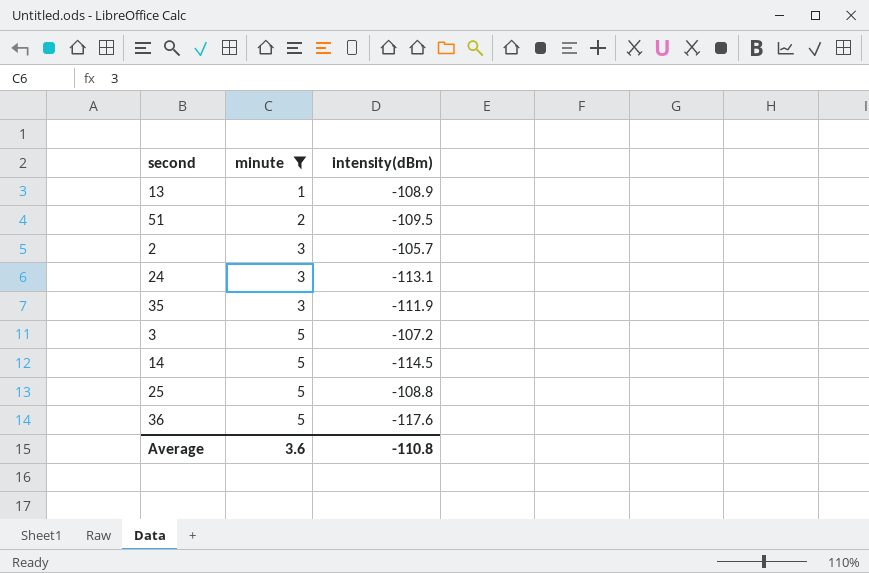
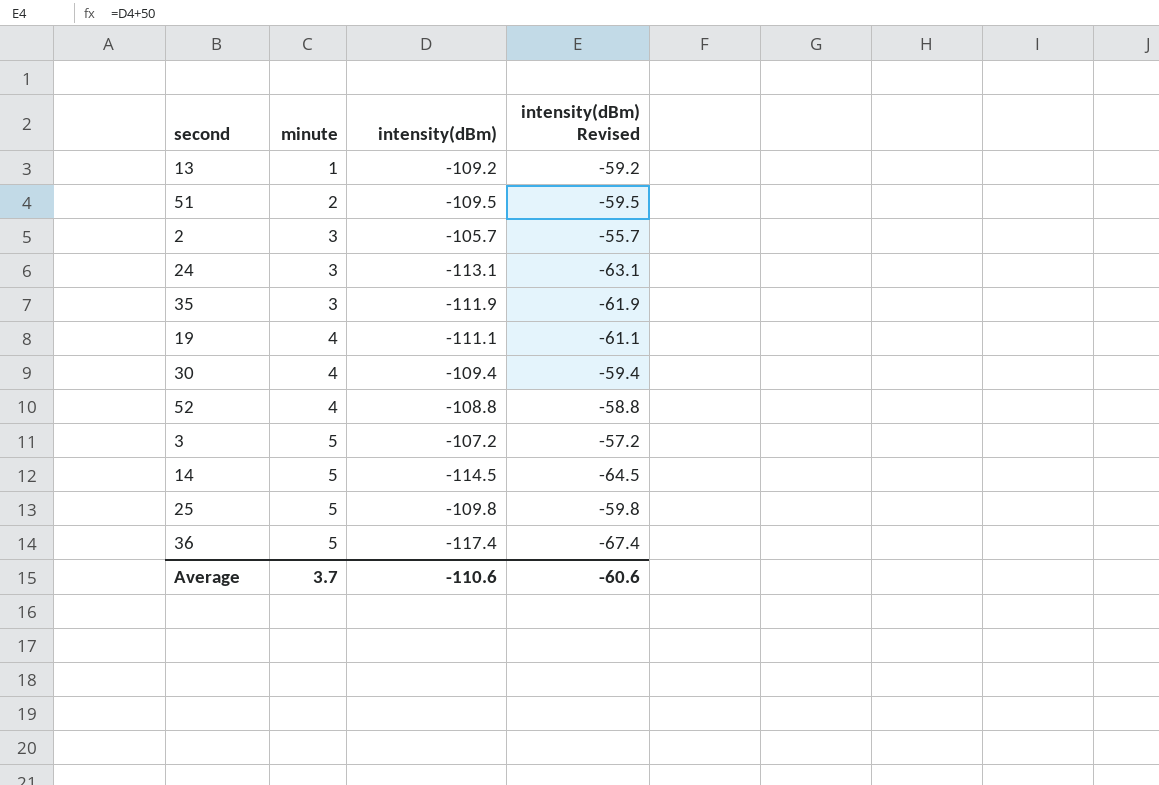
filter: minute != 4 -> none
column intensity(dBm) Revised | formula: none -> [intensity(dBm)] + 50
13 | intensity(dBm): -108.9 -> -109.2
25 | intensity(dBm): -108.8 -> -109.8
36 | intensity(dBm): -117.6 -> -117.4
Average | minute: 3.6 -> 3.7
Average | intensity(dBm): -110.8 -> -110.6

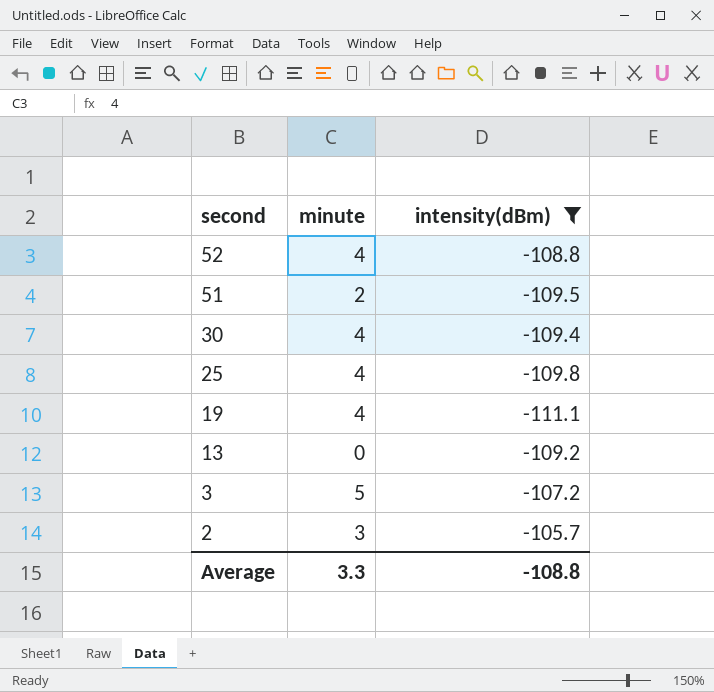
filter: none -> intensity(dBm) >= -111.1
row order: minute ascending -> second descending
column intensity(dBm) Revised | formula: [intensity(dBm)] + 50 -> none
25 | minute: 5 -> 4
13 | minute: 1 -> 0
Average | minute: 3.7 -> 3.3
Average | intensity(dBm): -110.6 -> -108.8

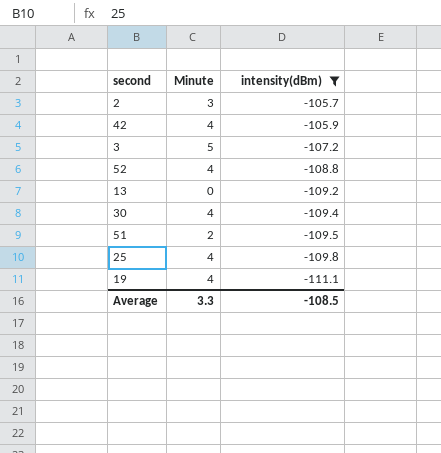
row order: second descending -> intensity(dBm) descending
column name: minute -> Minute
row 42: none -> 4 | -105.9
Average | intensity(dBm): -108.8 -> -108.5

